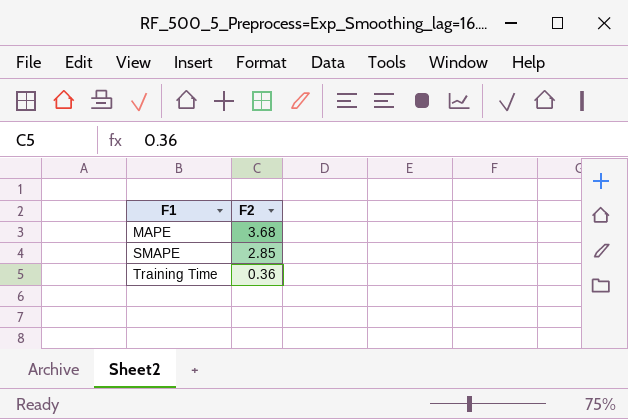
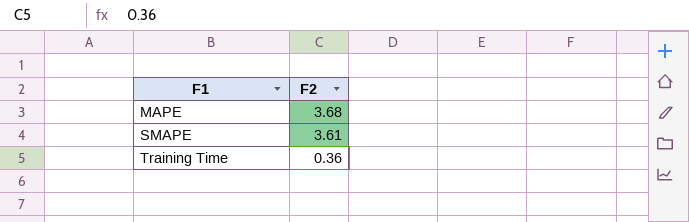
SMAPE | F2: 2.85 -> 3.61

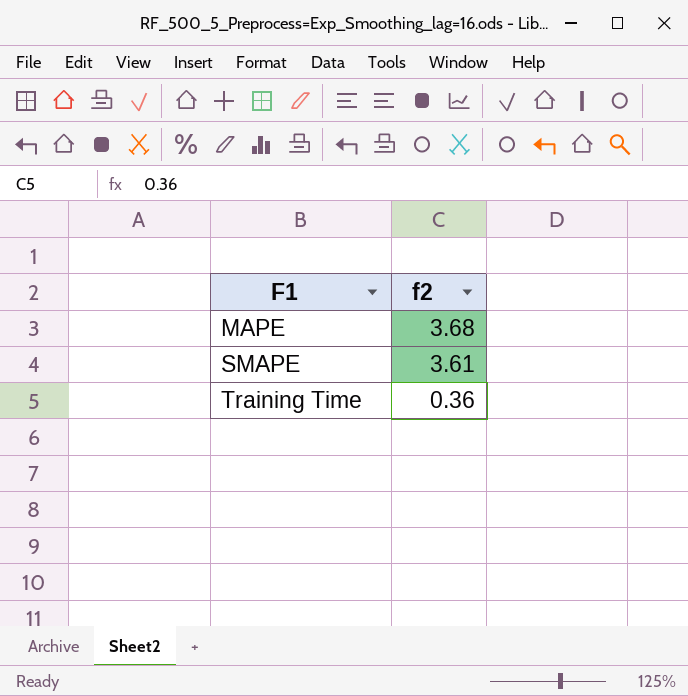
column name: F2 -> f2

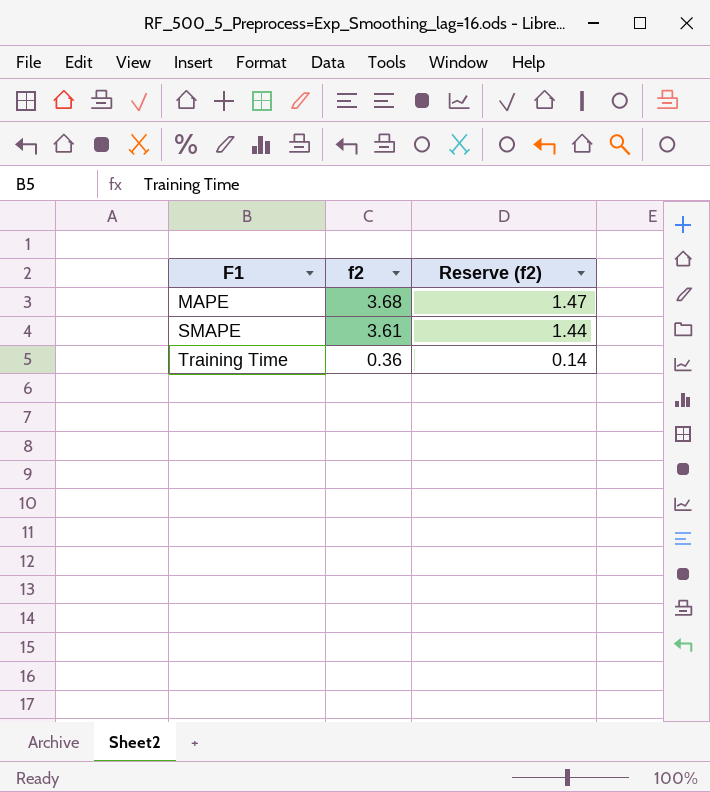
column Reserve (f2) | formula: none -> [f2] * 0.4

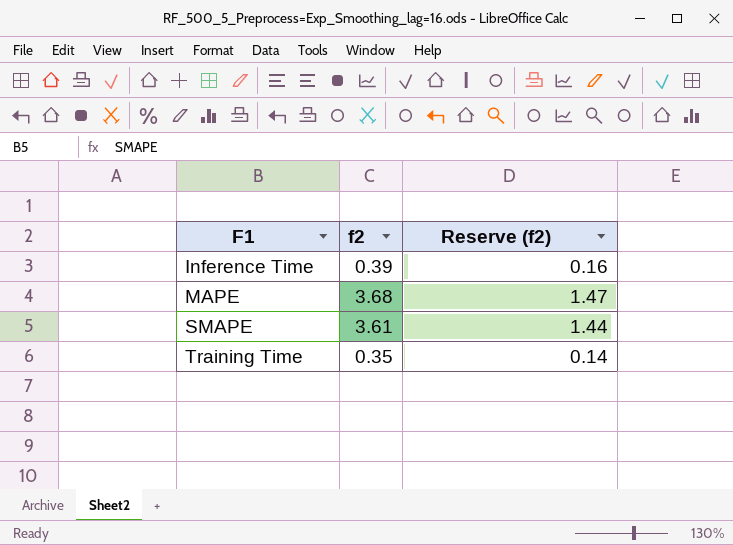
row Inference Time: none -> 0.39 | 0.16
Training Time | f2: 0.36 -> 0.35

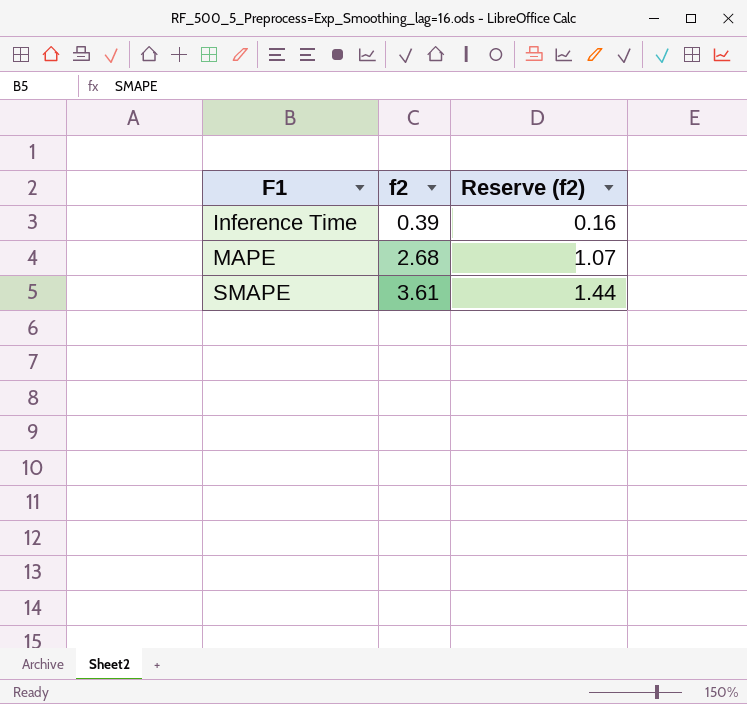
row Training Time: 0.35 | 0.14 -> none
MAPE | f2: 3.68 -> 2.68
MAPE | Reserve (f2): 1.47 -> 1.07

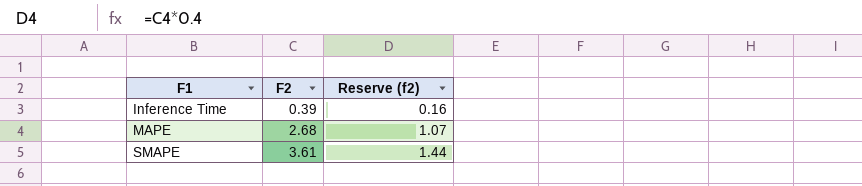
column name: f2 -> F2

